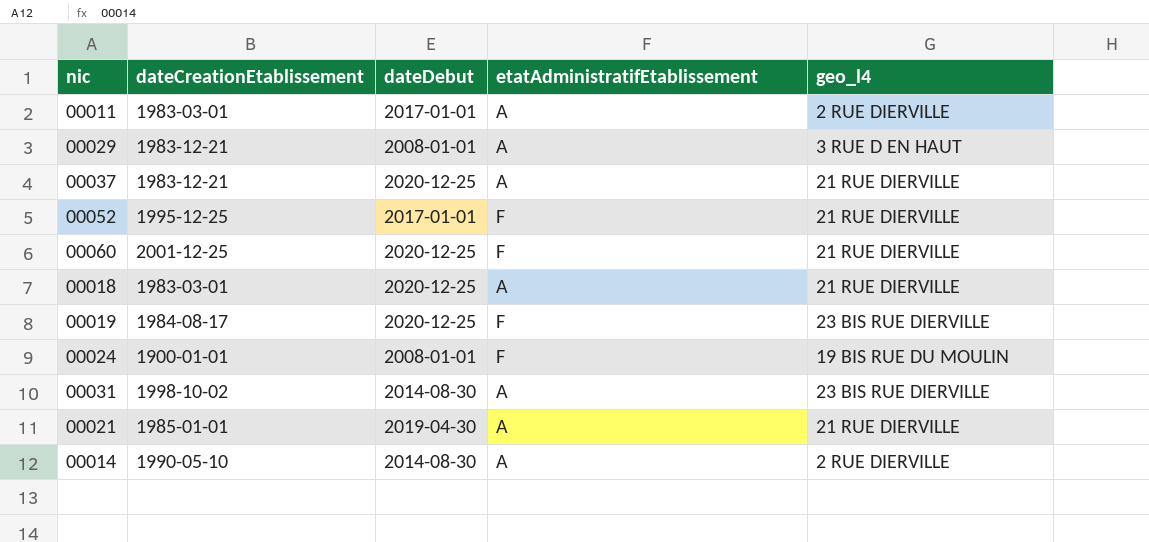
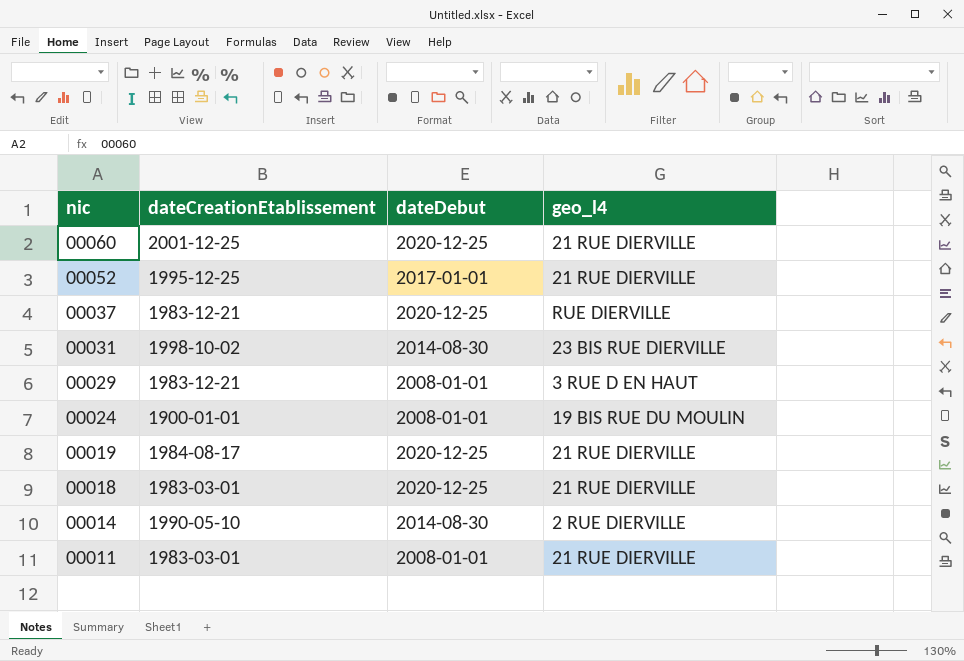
row order: none -> nic descending
column etatAdministratifEtablissement | position: 4 -> none
row 00021: 1985-01-01 | 2019-04-30 | A | 21 RUE DIERVILLE -> none
00037 | geo_l4: 21 RUE DIERVILLE -> RUE DIERVILLE
00019 | geo_l4: 23 BIS RUE DIERVILLE -> 21 RUE DIERVILLE
00011 | dateDebut: 2017-01-01 -> 2008-01-01
00011 | geo_l4: 2 RUE DIERVILLE -> 21 RUE DIERVILLE

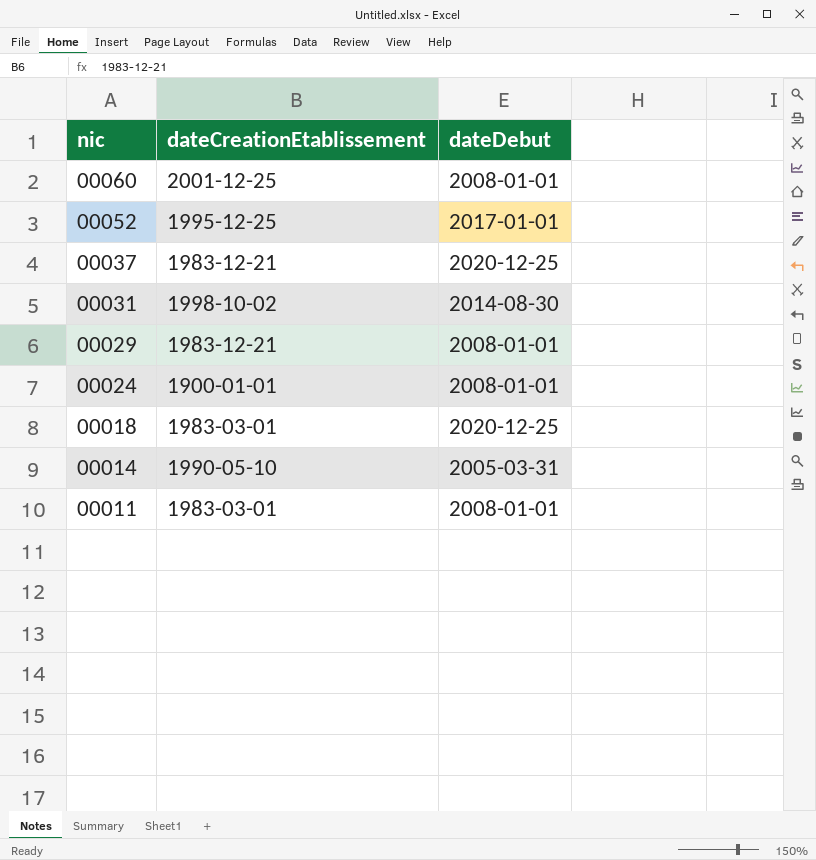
column geo_l4 | position: 4 -> none
row 00019: 1984-08-17 | 2020-12-25 | 21 RUE DIERVILLE -> none
00060 | dateDebut: 2020-12-25 -> 2008-01-01
00014 | dateDebut: 2014-08-30 -> 2005-03-31

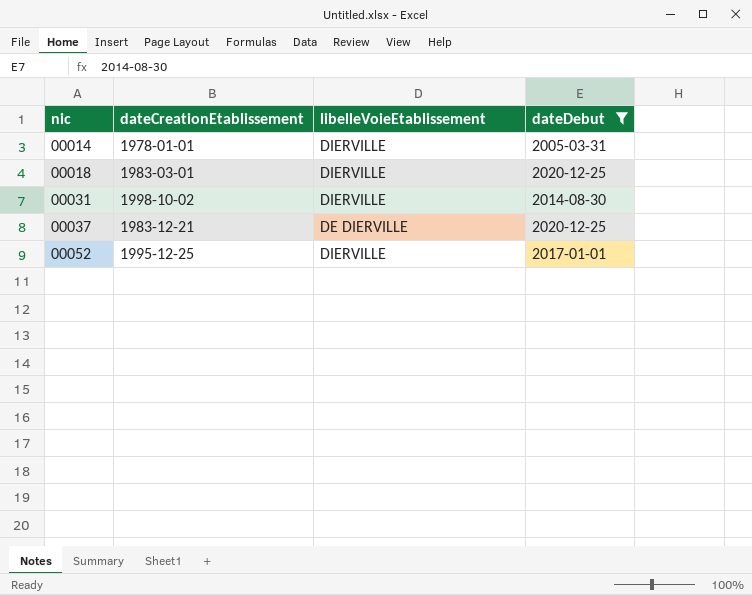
filter: none -> dateDebut != 2008-01-01
row order: nic descending -> nic ascending
column libelleVoieEtablissement | position: none -> 3
00014 | dateCreationEtablissement: 1990-05-10 -> 1978-01-01

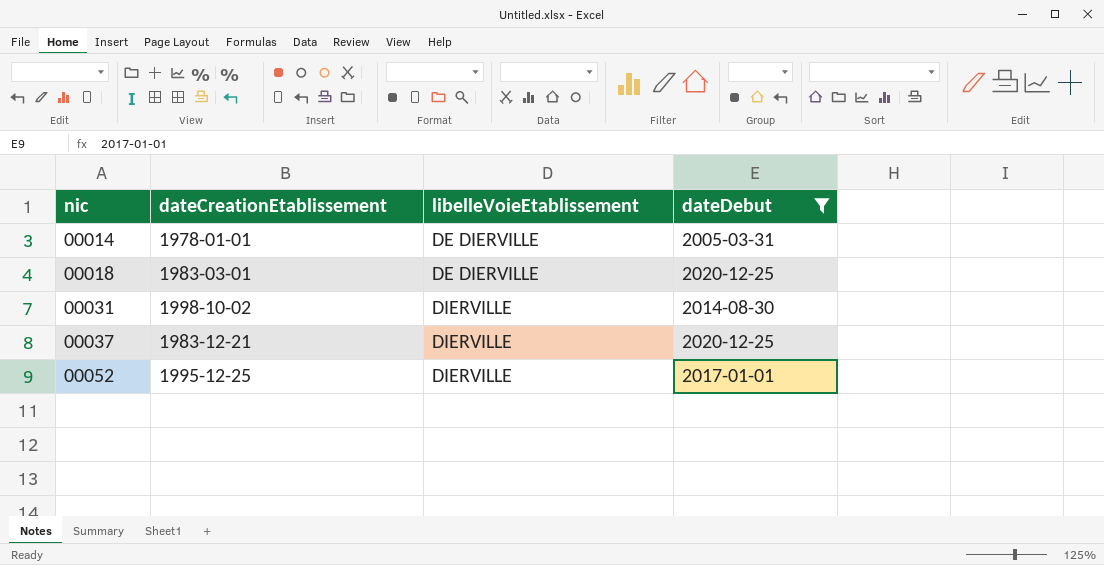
00014 | libelleVoieEtablissement: DIERVILLE -> DE DIERVILLE
00018 | libelleVoieEtablissement: DIERVILLE -> DE DIERVILLE
00037 | libelleVoieEtablissement: DE DIERVILLE -> DIERVILLE

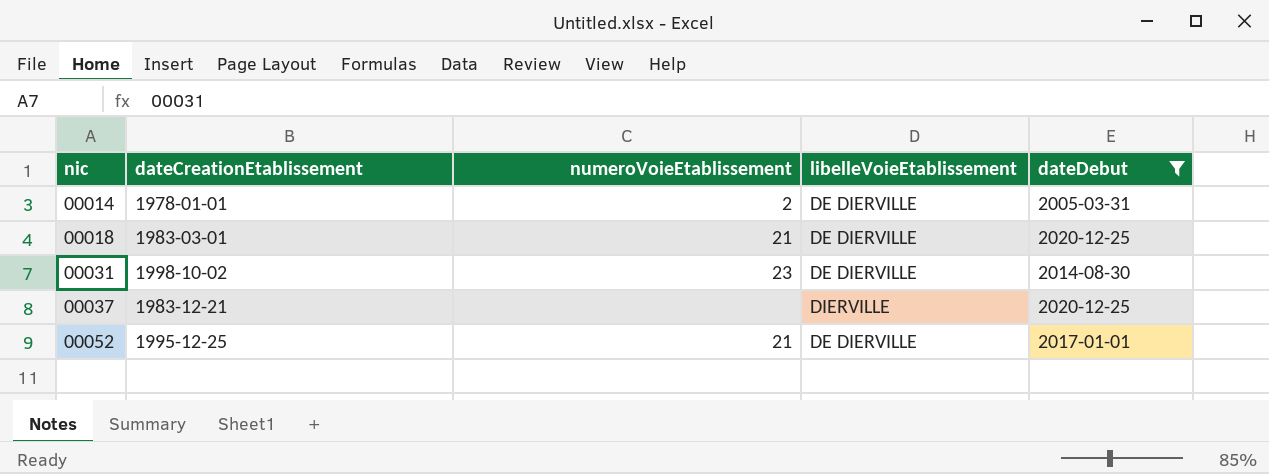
column numeroVoieEtablissement | position: none -> 3
00031 | libelleVoieEtablissement: DIERVILLE -> DE DIERVILLE
00052 | libelleVoieEtablissement: DIERVILLE -> DE DIERVILLE

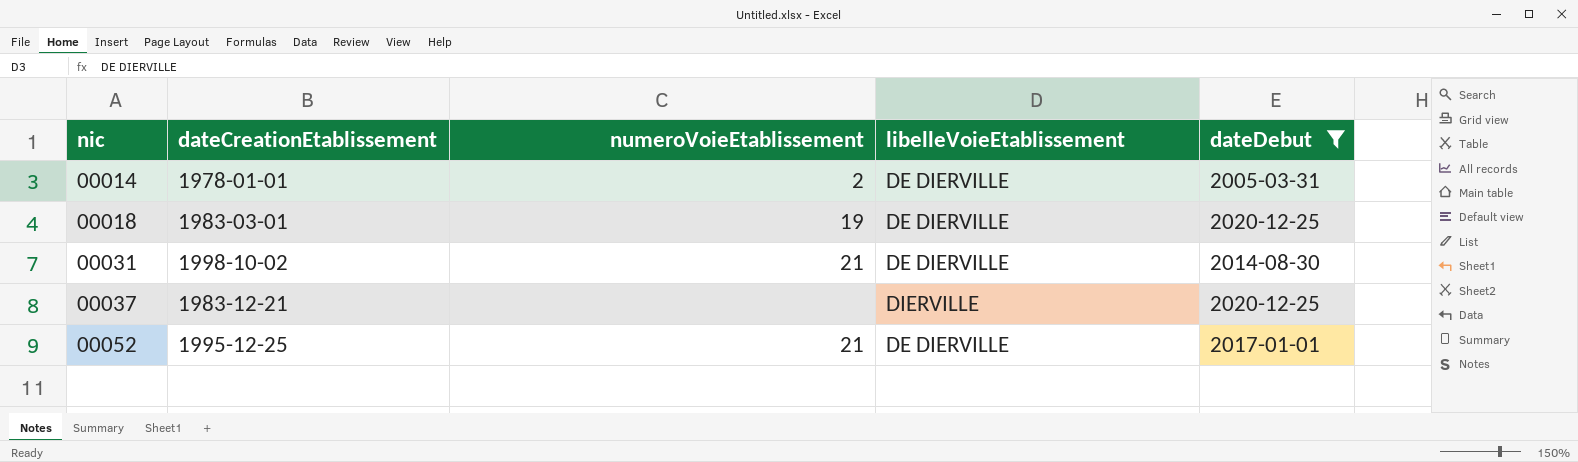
00018 | numeroVoieEtablissement: 21 -> 19
00031 | numeroVoieEtablissement: 23 -> 21

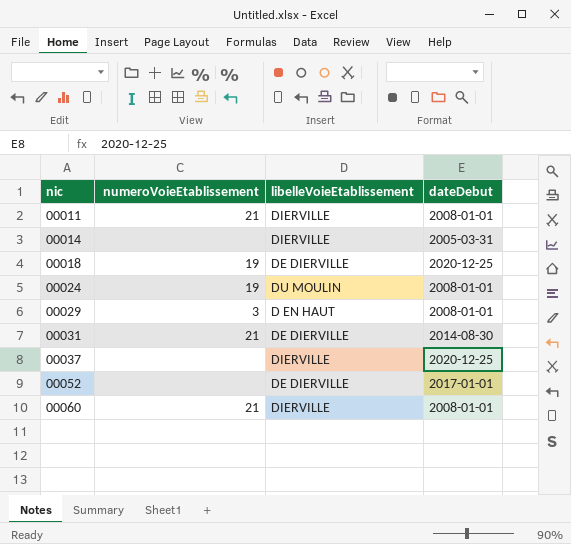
filter: dateDebut != 2008-01-01 -> none
column dateCreationEtablissement | position: 2 -> none
00014 | numeroVoieEtablissement: 2 -> none
00014 | libelleVoieEtablissement: DE DIERVILLE -> DIERVILLE
00052 | numeroVoieEtablissement: 21 -> none

